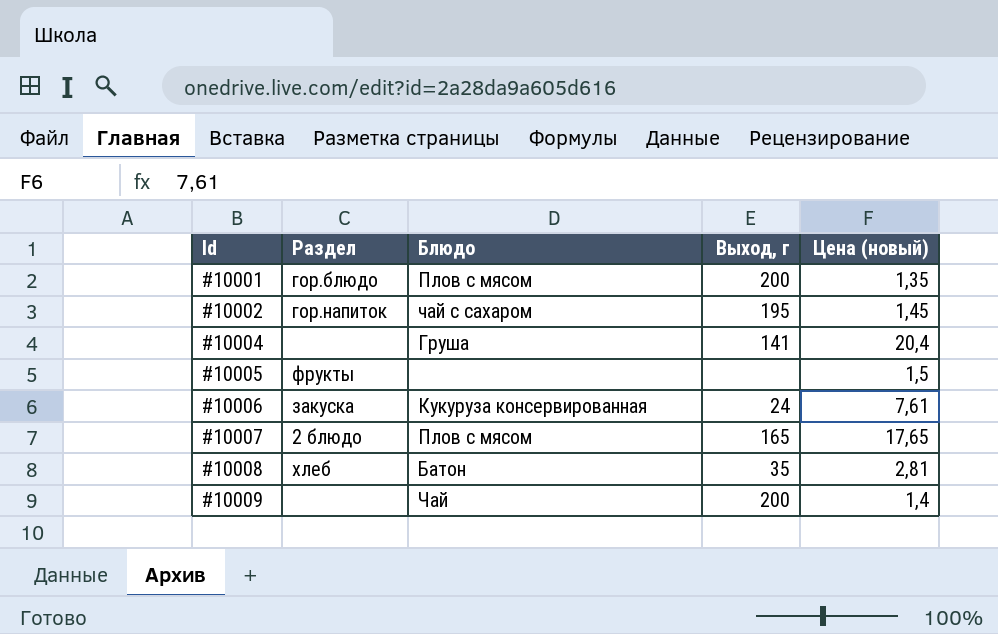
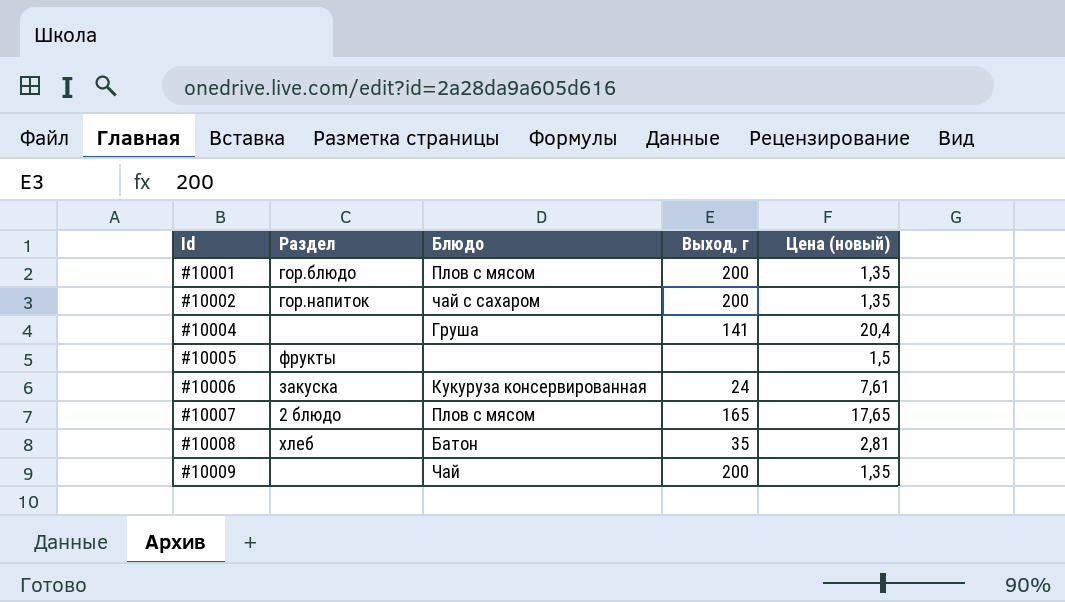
#10002 | Выход, г: 195 -> 200
#10002 | Цена (новый): 1,45 -> 1,35
#10009 | Цена (новый): 1,4 -> 1,35

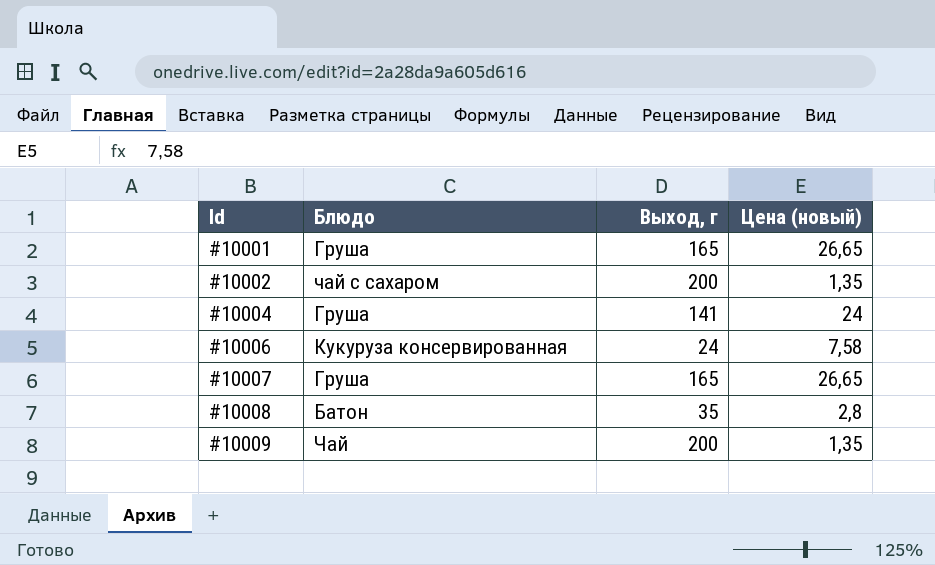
column Раздел | position: 2 -> none
row #10005: фрукты | none | none | 1,5 -> none
#10001 | Блюдо: Плов с мясом -> Груша
#10001 | Выход, г: 200 -> 165
#10001 | Цена (новый): 1,35 -> 26,65
#10004 | Цена (новый): 20,4 -> 24
#10006 | Цена (новый): 7,61 -> 7,58
#10007 | Блюдо: Плов с мясом -> Груша
#10007 | Цена (новый): 17,65 -> 26,65
#10008 | Цена (новый): 2,81 -> 2,8

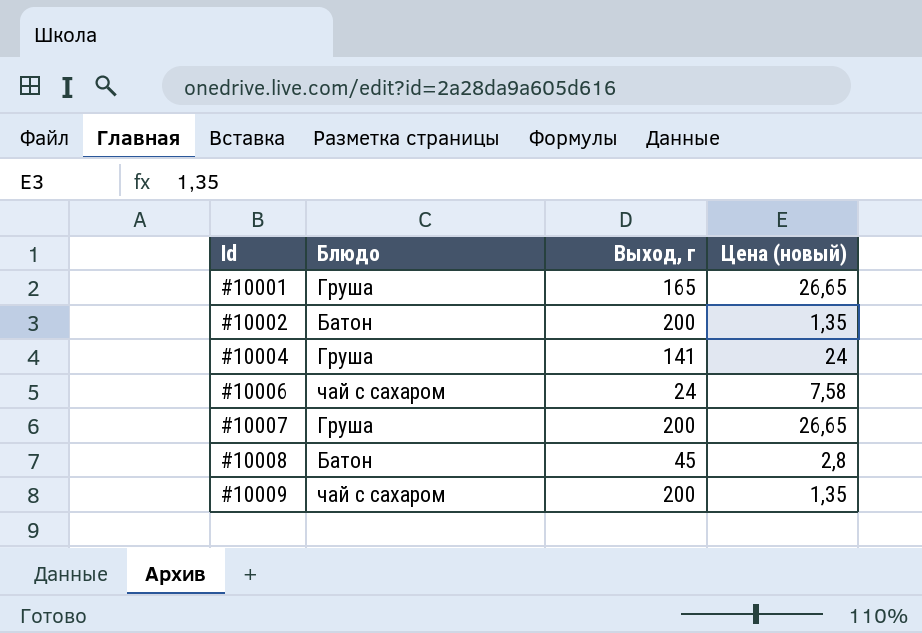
#10002 | Блюдо: чай с сахаром -> Батон
#10006 | Блюдо: Кукуруза консервированная -> чай с сахаром
#10007 | Выход, г: 165 -> 200
#10008 | Выход, г: 35 -> 45
#10009 | Блюдо: Чай -> чай с сахаром

